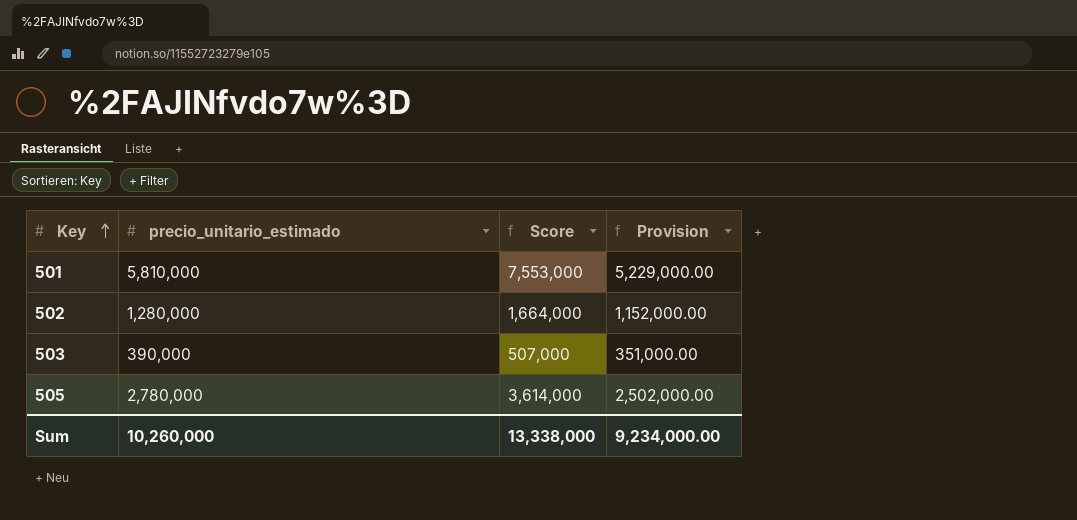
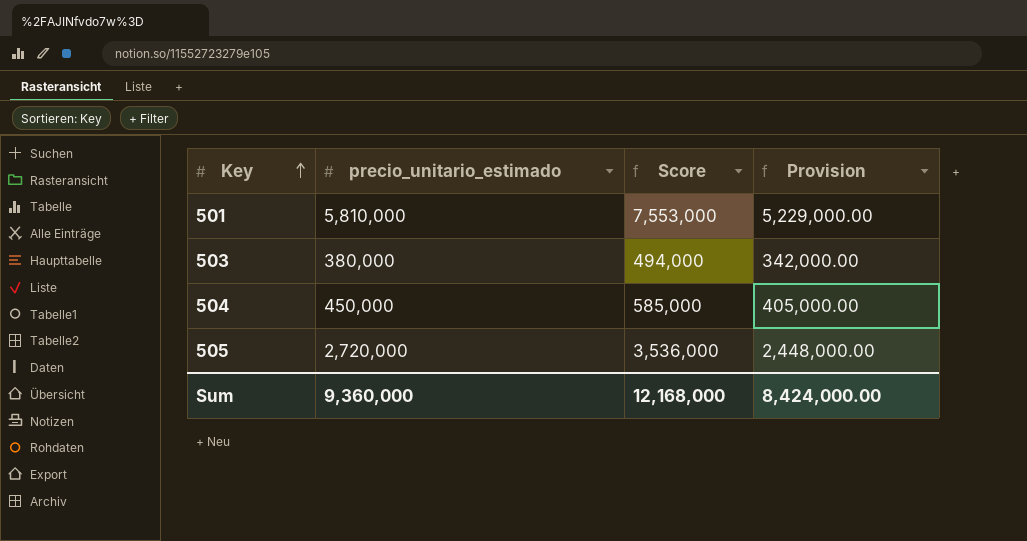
row 502: 1,280,000 | 1,664,000 | 1,152,000.00 -> none
503 | precio_unitario_estimado: 390,000 -> 380,000
503 | Score: 507,000 -> 494,000
503 | Provision: 351,000.00 -> 342,000.00
row 504: none -> 450,000 | 585,000 | 405,000.00
505 | precio_unitario_estimado: 2,780,000 -> 2,720,000
505 | Score: 3,614,000 -> 3,536,000
505 | Provision: 2,502,000.00 -> 2,448,000.00
Sum | precio_unitario_estimado: 10,260,000 -> 9,360,000
Sum | Score: 13,338,000 -> 12,168,000
Sum | Provision: 9,234,000.00 -> 8,424,000.00

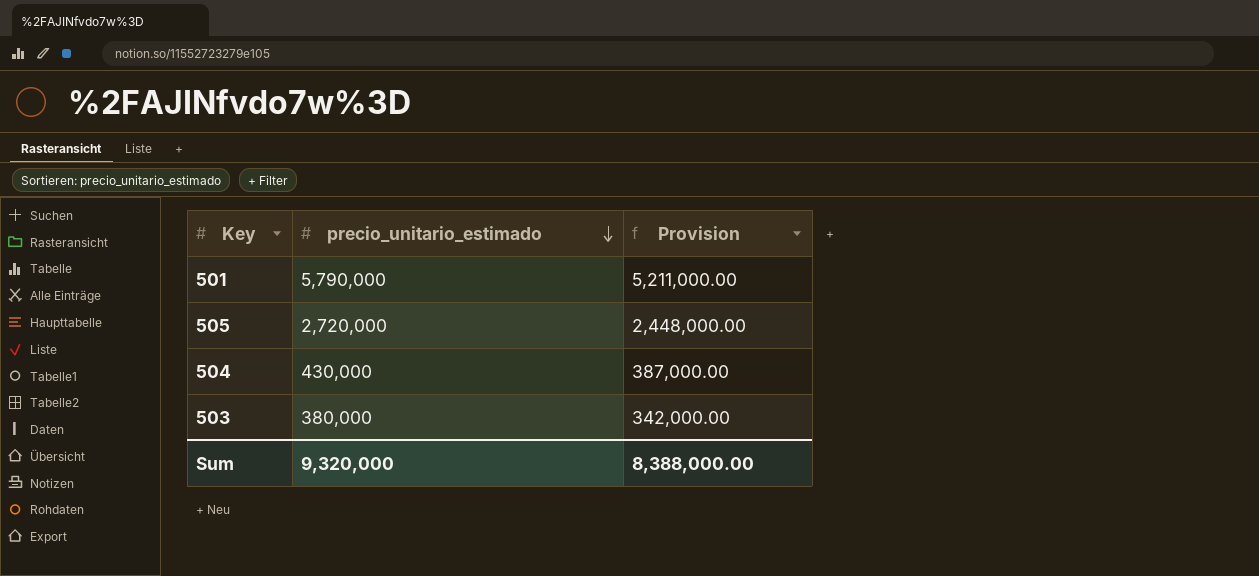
row order: Key ascending -> precio_unitario_estimado descending
column Score | formula: [precio_unitario_estimado] * 1.3 -> none
501 | precio_unitario_estimado: 5,810,000 -> 5,790,000
501 | Provision: 5,229,000.00 -> 5,211,000.00
504 | precio_unitario_estimado: 450,000 -> 430,000
504 | Provision: 405,000.00 -> 387,000.00
Sum | precio_unitario_estimado: 9,360,000 -> 9,320,000
Sum | Provision: 8,424,000.00 -> 8,388,000.00

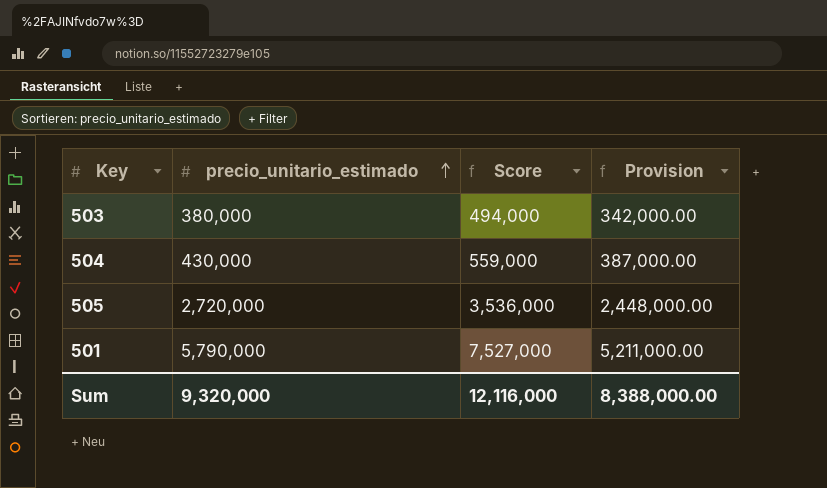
row order: precio_unitario_estimado descending -> precio_unitario_estimado ascending
column Score | formula: none -> [precio_unitario_estimado] * 1.3

